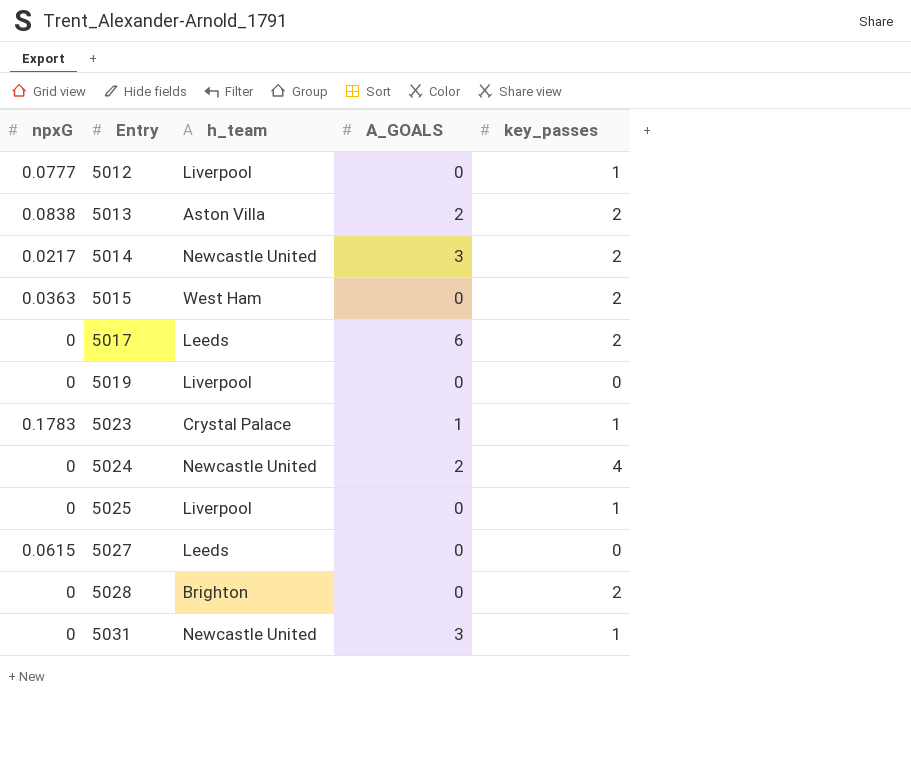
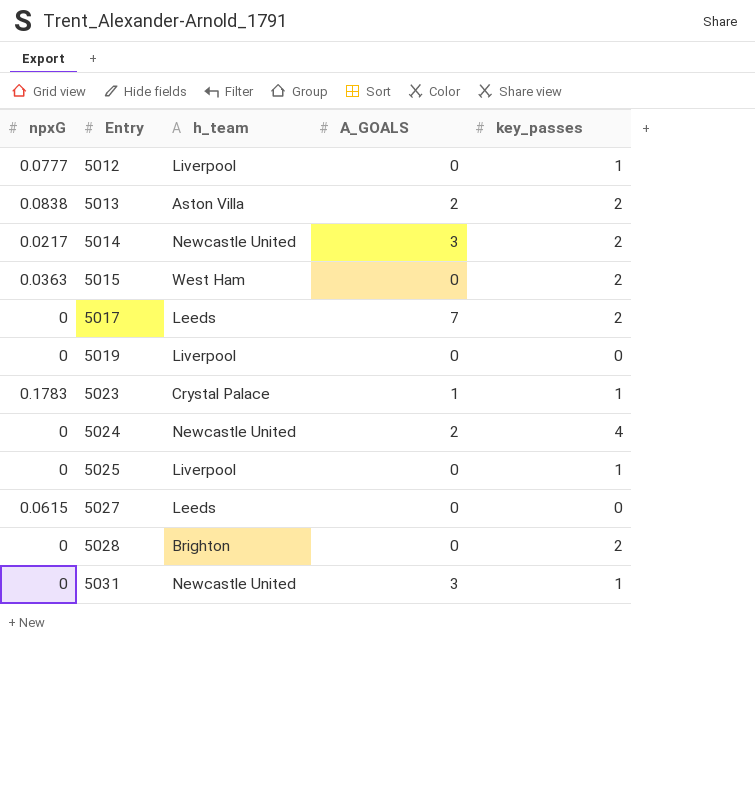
5017 | A_GOALS: 6 -> 7

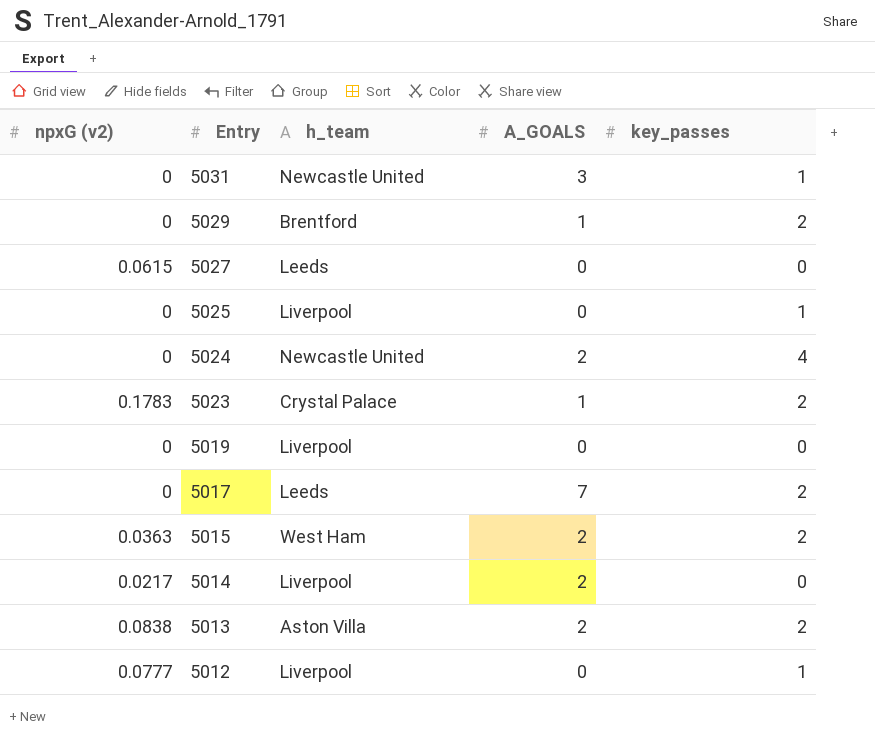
row order: Entry ascending -> Entry descending
column name: npxG -> npxG (v2)
row 5028: 0 | Brighton | 0 | 2 -> none
row 5029: none -> 0 | Brentford | 1 | 2
5023 | key_passes: 1 -> 2
5015 | A_GOALS: 0 -> 2
5014 | h_team: Newcastle United -> Liverpool
5014 | A_GOALS: 3 -> 2
5014 | key_passes: 2 -> 0

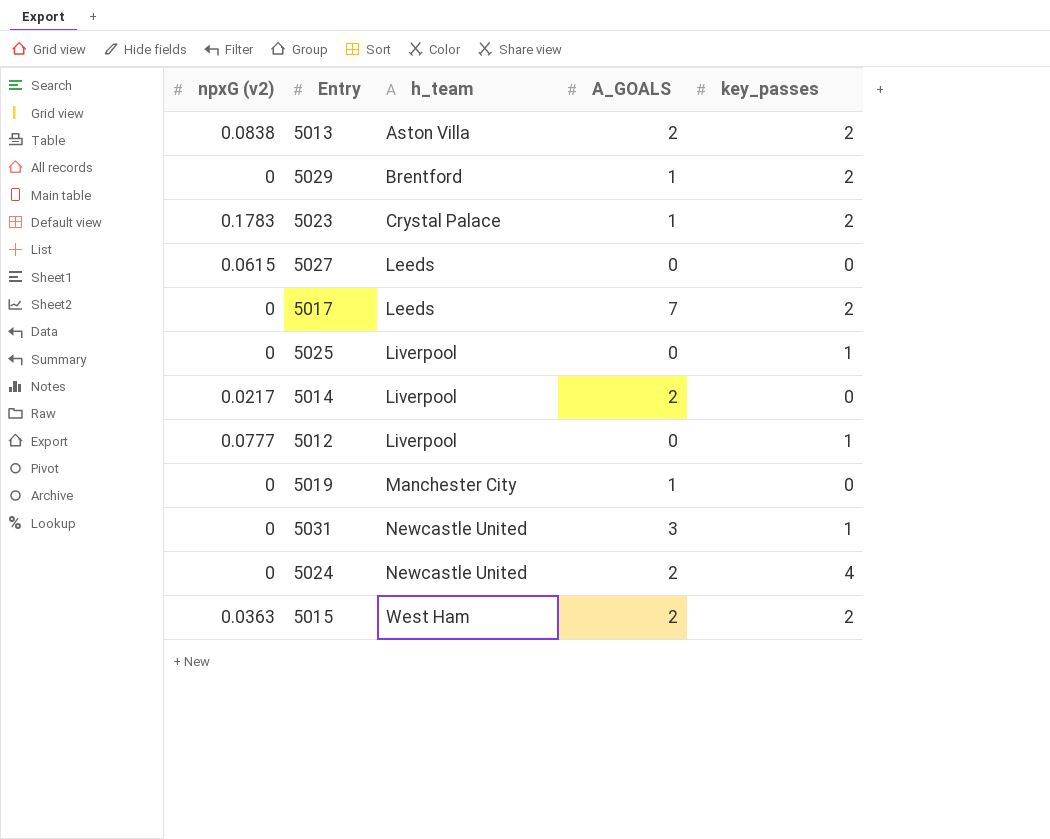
row order: Entry descending -> h_team ascending
5019 | h_team: Liverpool -> Manchester City
5019 | A_GOALS: 0 -> 1

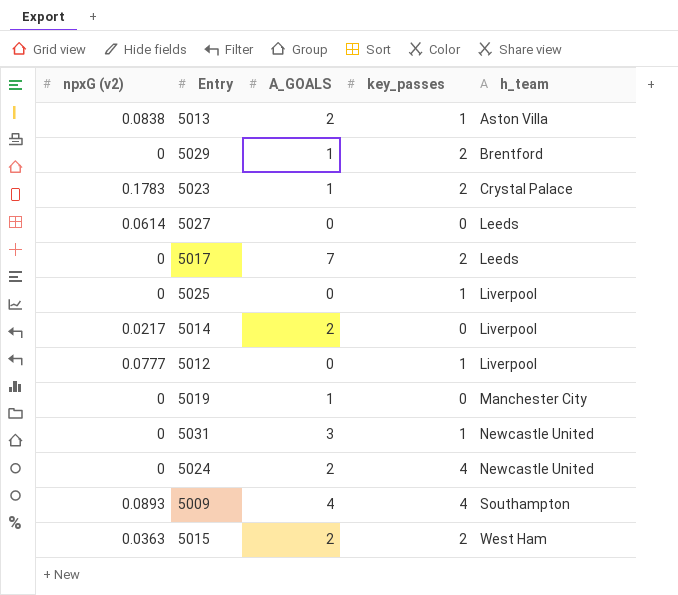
column h_team | position: 3 -> 5
5013 | key_passes: 2 -> 1
5027 | npxG (v2): 0.0615 -> 0.0614
row 5009: none -> 0.0893 | 4 | 4 | Southampton

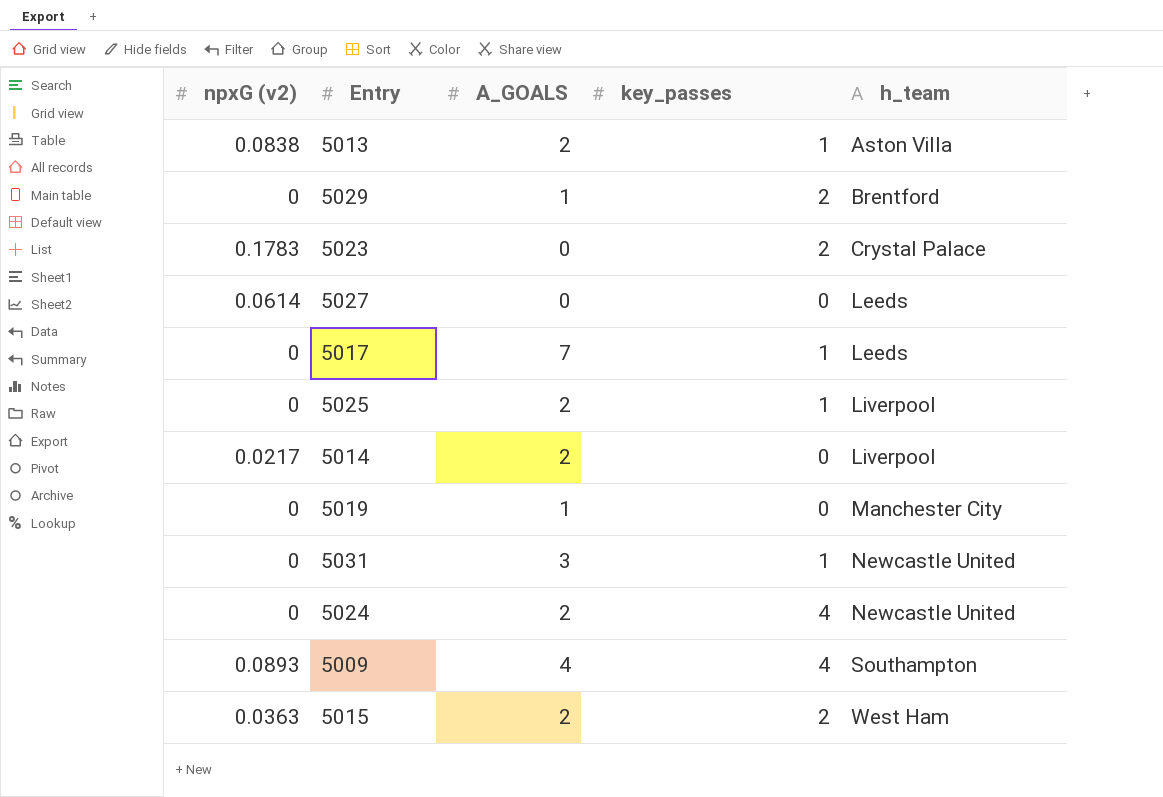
row 5012: 0.0777 | 0 | 1 | Liverpool -> none
5023 | A_GOALS: 1 -> 0
5017 | key_passes: 2 -> 1
5025 | A_GOALS: 0 -> 2

